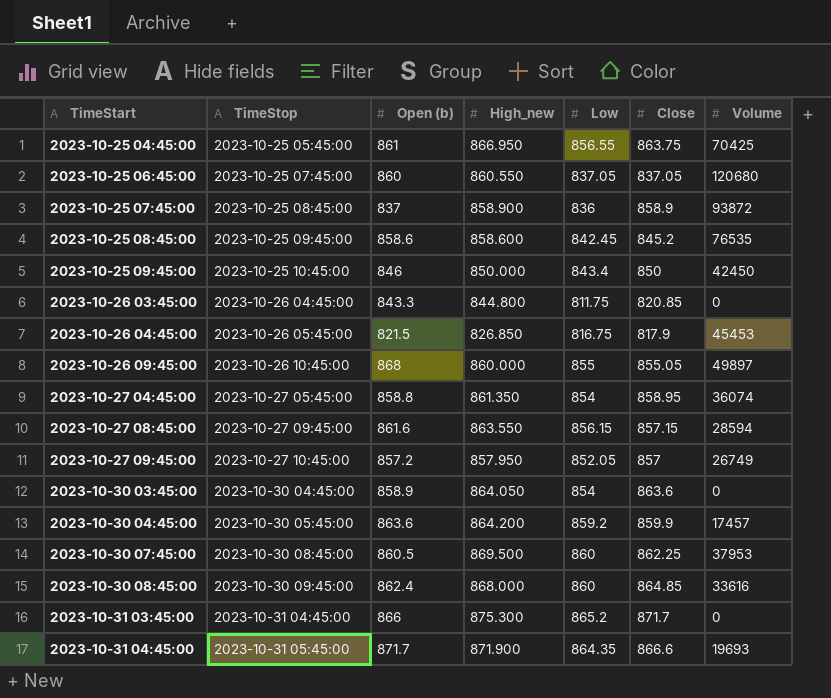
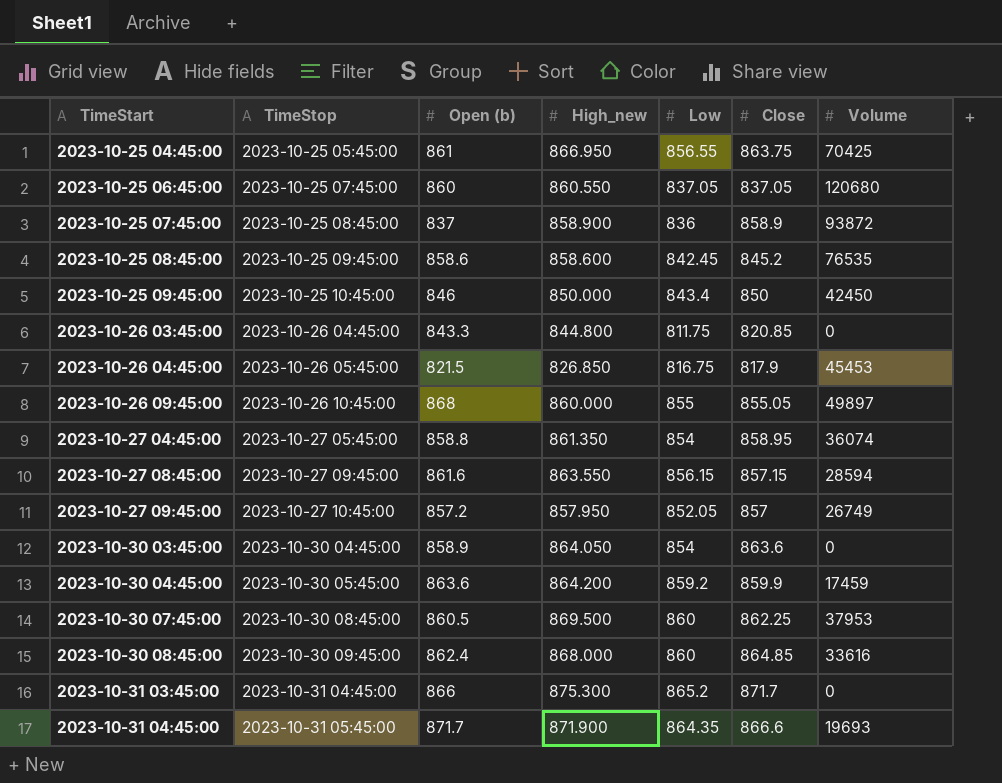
2023-10-30 04:45:00 | Volume: 17457 -> 17459

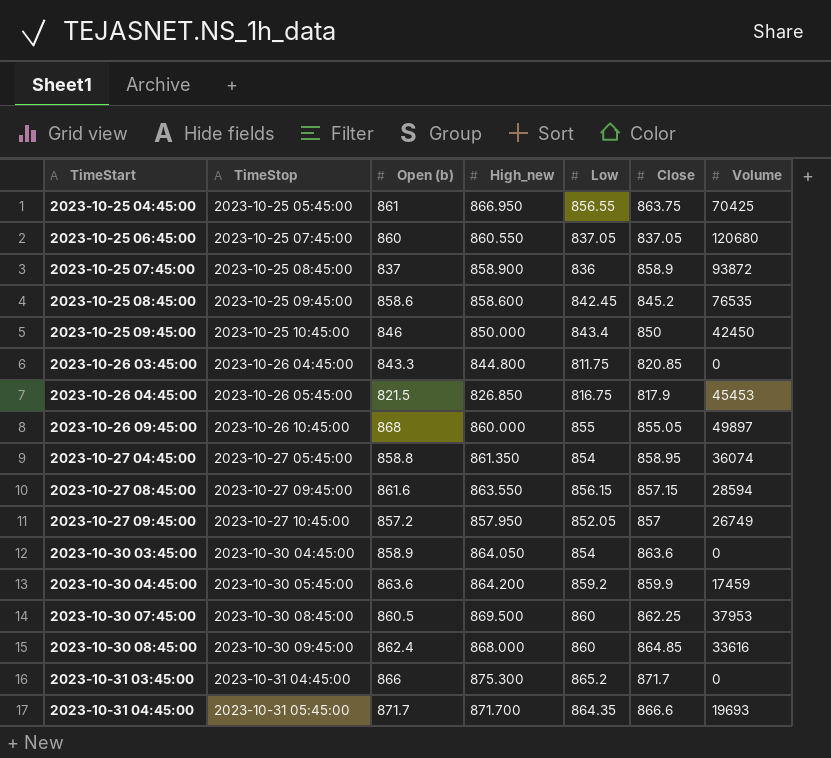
2023-10-31 04:45:00 | High_new: 871.900 -> 871.700

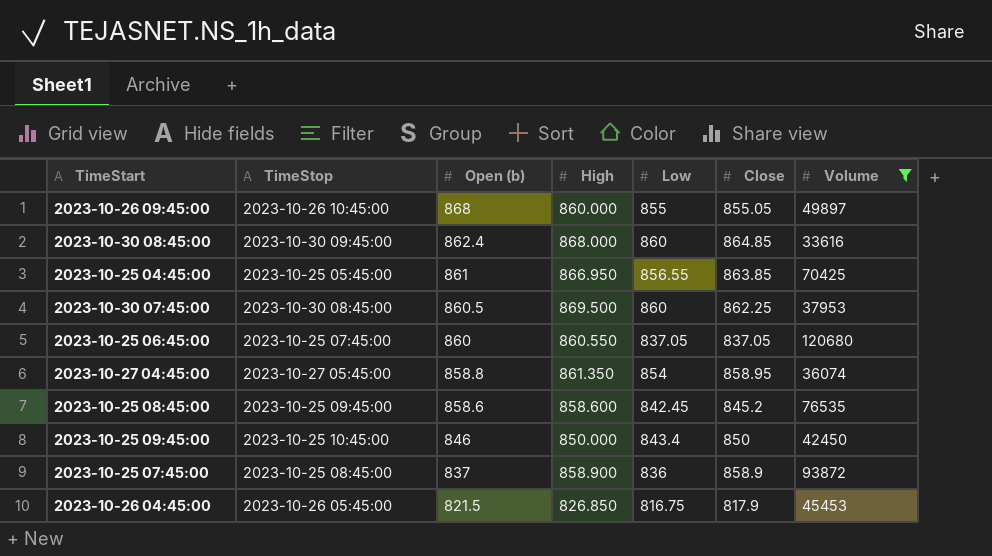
filter: none -> Volume >= 33616
row order: TimeStart ascending -> Open (b) descending
column name: High_new -> High
2023-10-25 04:45:00 | Close: 863.75 -> 863.85

